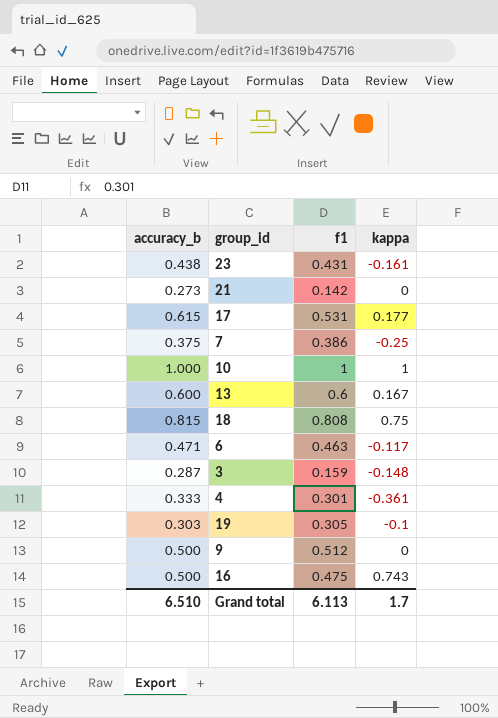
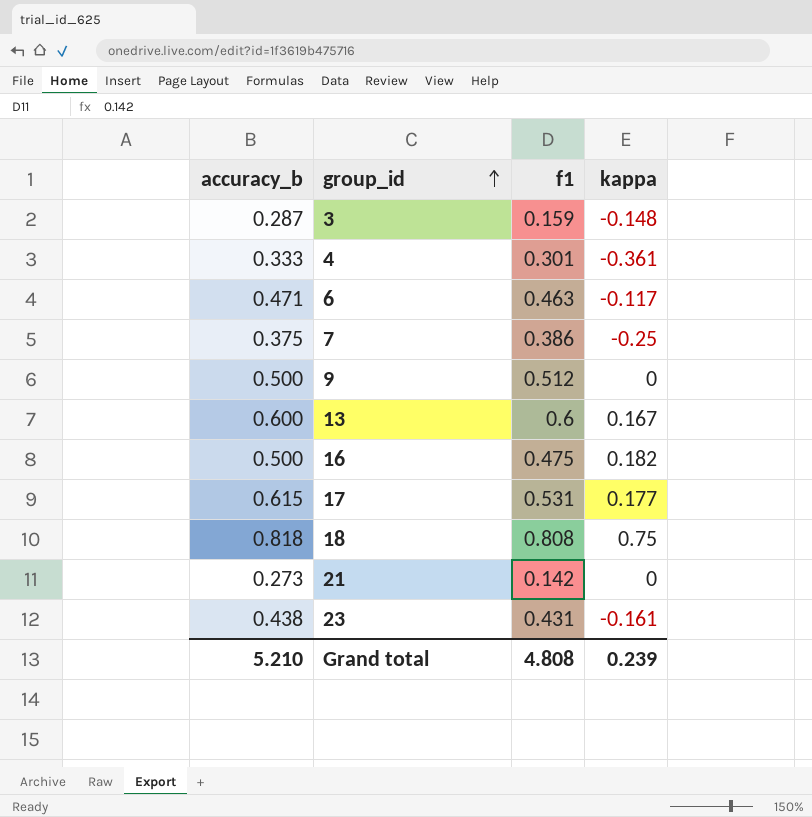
row order: none -> group_id ascending
row 10: 1.000 | 1 | 1 -> none
row 19: 0.303 | 0.305 | -0.1 -> none
16 | kappa: 0.743 -> 0.182
18 | accuracy_b: 0.815 -> 0.818
Grand total | accuracy_b: 6.510 -> 5.210
Grand total | f1: 6.113 -> 4.808
Grand total | kappa: 1.7 -> 0.239

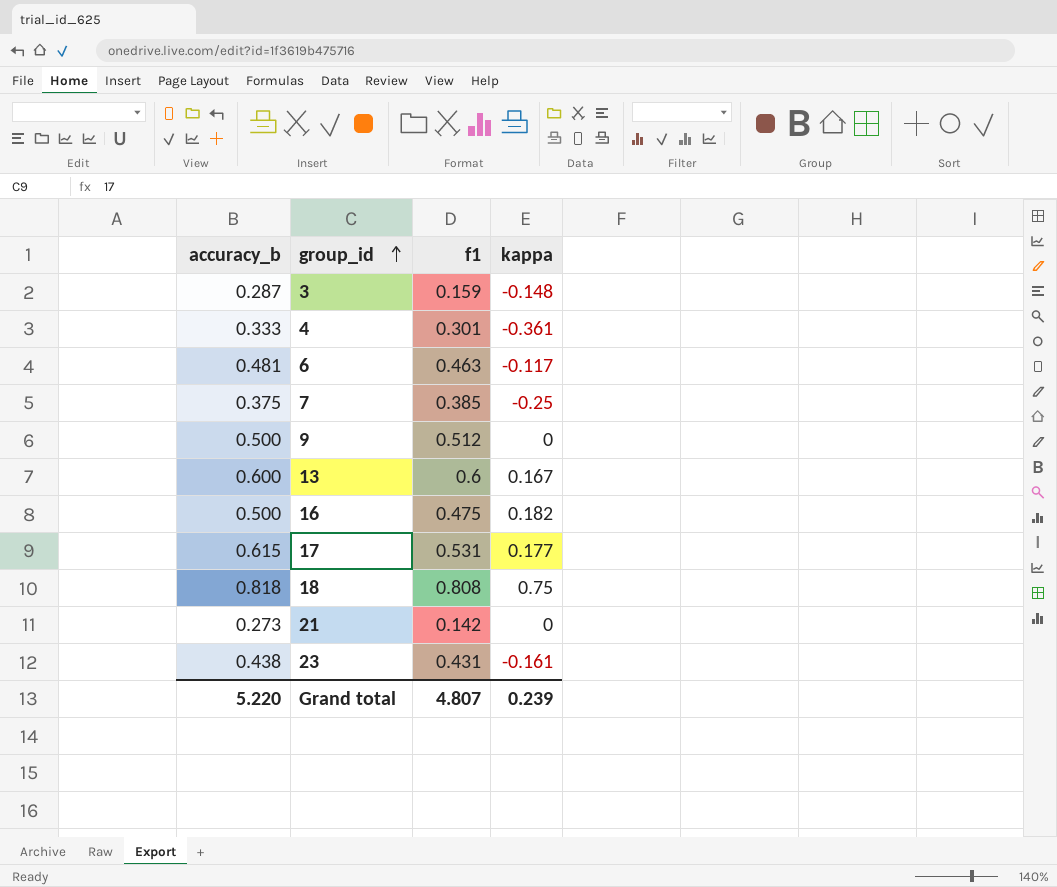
6 | accuracy_b: 0.471 -> 0.481
7 | f1: 0.386 -> 0.385
Grand total | accuracy_b: 5.210 -> 5.220
Grand total | f1: 4.808 -> 4.807

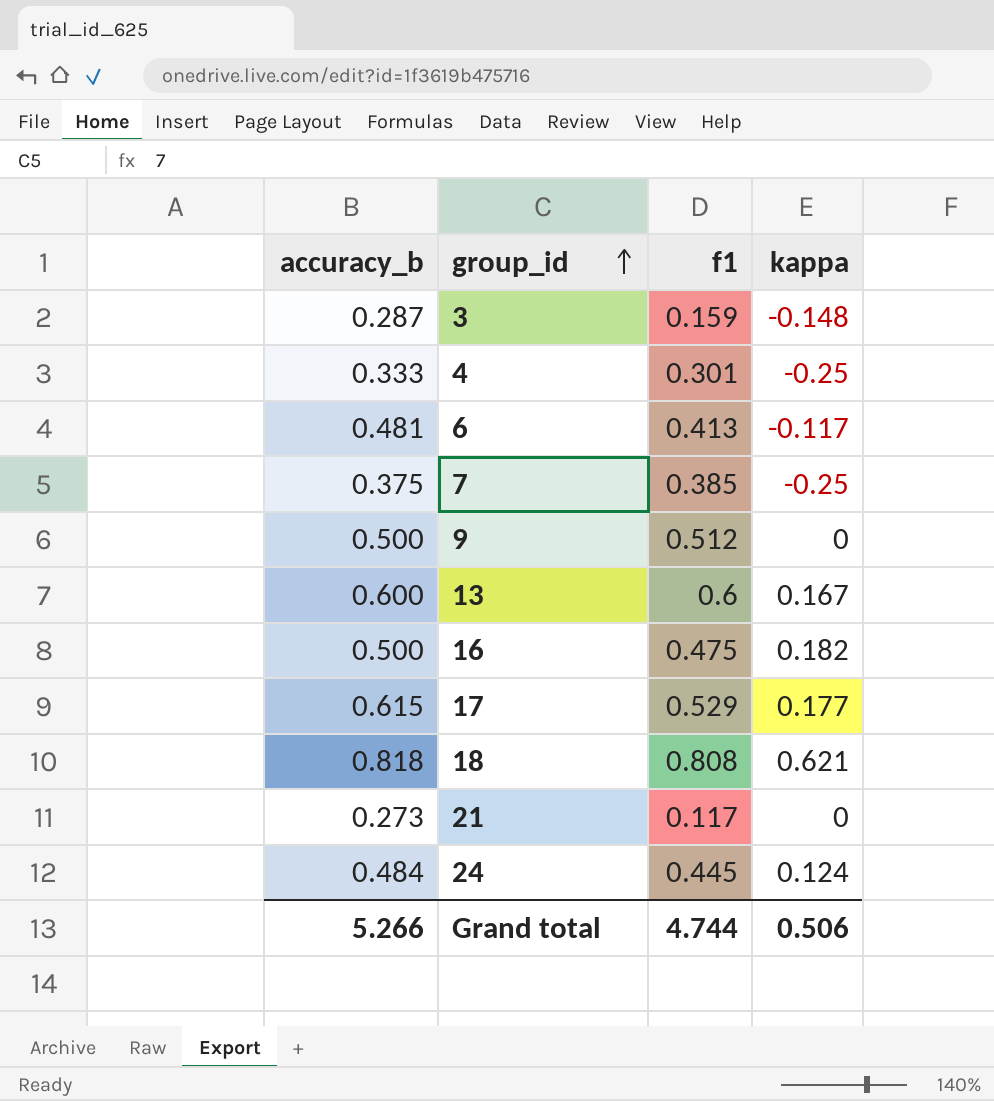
row 23: 0.438 | 0.431 | -0.161 -> none
4 | kappa: -0.361 -> -0.25
6 | f1: 0.463 -> 0.413
17 | f1: 0.531 -> 0.529
18 | kappa: 0.75 -> 0.621
21 | f1: 0.142 -> 0.117
row 24: none -> 0.484 | 0.445 | 0.124
Grand total | accuracy_b: 5.220 -> 5.266
Grand total | f1: 4.807 -> 4.744
Grand total | kappa: 0.239 -> 0.506

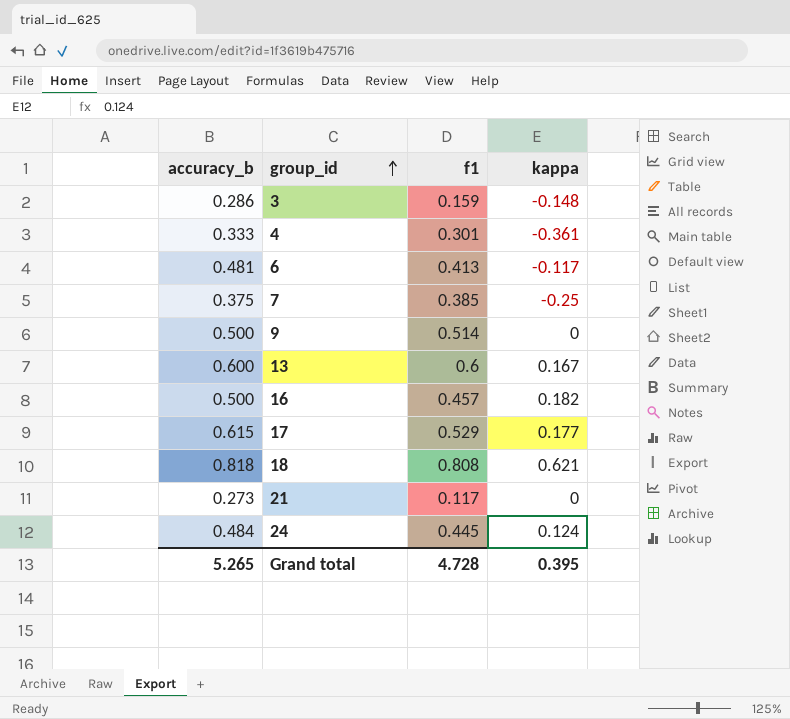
3 | accuracy_b: 0.287 -> 0.286
4 | kappa: -0.25 -> -0.361
9 | f1: 0.512 -> 0.514
16 | f1: 0.475 -> 0.457
Grand total | accuracy_b: 5.266 -> 5.265
Grand total | f1: 4.744 -> 4.728
Grand total | kappa: 0.506 -> 0.395

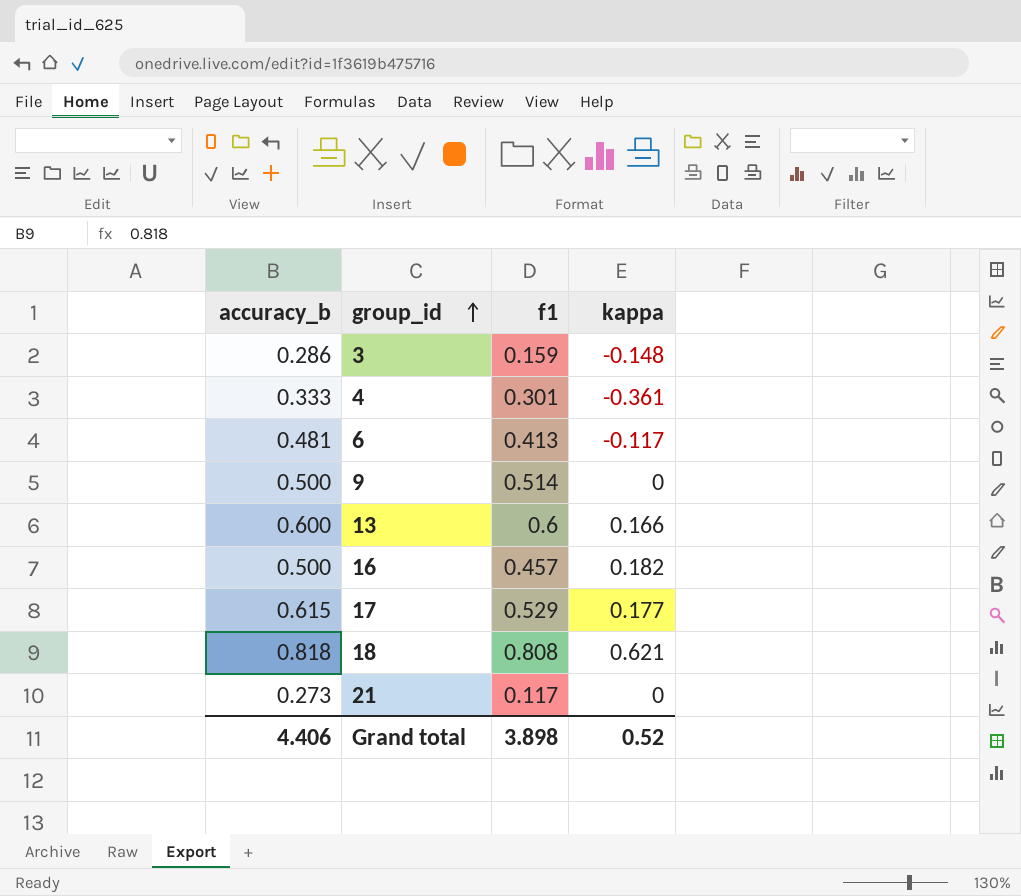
row 7: 0.375 | 0.385 | -0.25 -> none
row 24: 0.484 | 0.445 | 0.124 -> none
13 | kappa: 0.167 -> 0.166
Grand total | accuracy_b: 5.265 -> 4.406
Grand total | f1: 4.728 -> 3.898
Grand total | kappa: 0.395 -> 0.52

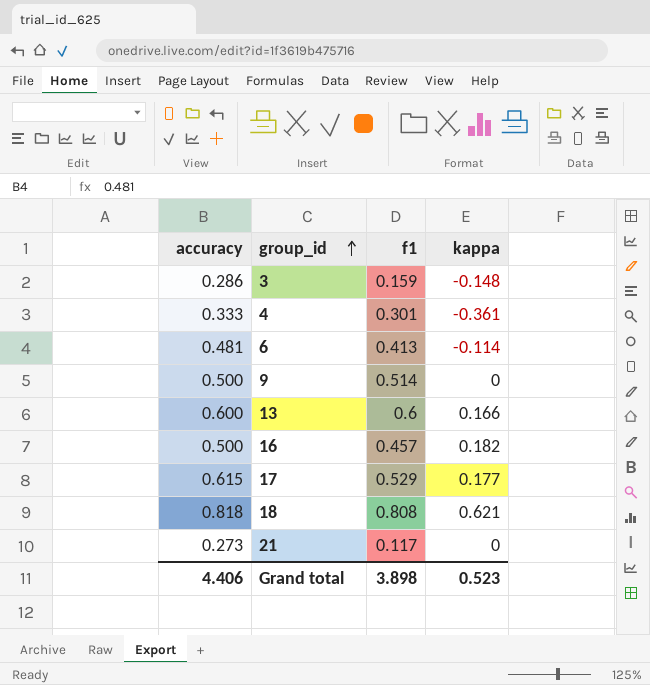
column name: accuracy_b -> accuracy
6 | kappa: -0.117 -> -0.114
Grand total | kappa: 0.52 -> 0.523

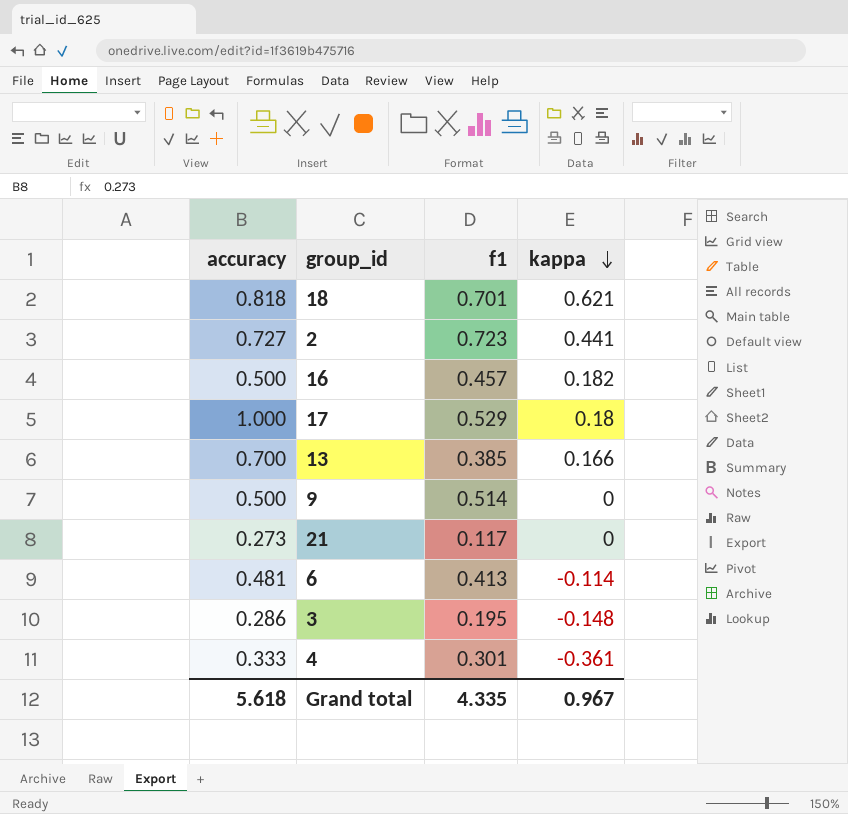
row order: group_id ascending -> kappa descending
18 | f1: 0.808 -> 0.701
row 2: none -> 0.727 | 0.723 | 0.441
17 | accuracy: 0.615 -> 1.000
17 | kappa: 0.177 -> 0.18
13 | accuracy: 0.600 -> 0.700
13 | f1: 0.6 -> 0.385
3 | f1: 0.159 -> 0.195
Grand total | accuracy: 4.406 -> 5.618
Grand total | f1: 3.898 -> 4.335
Grand total | kappa: 0.523 -> 0.967

